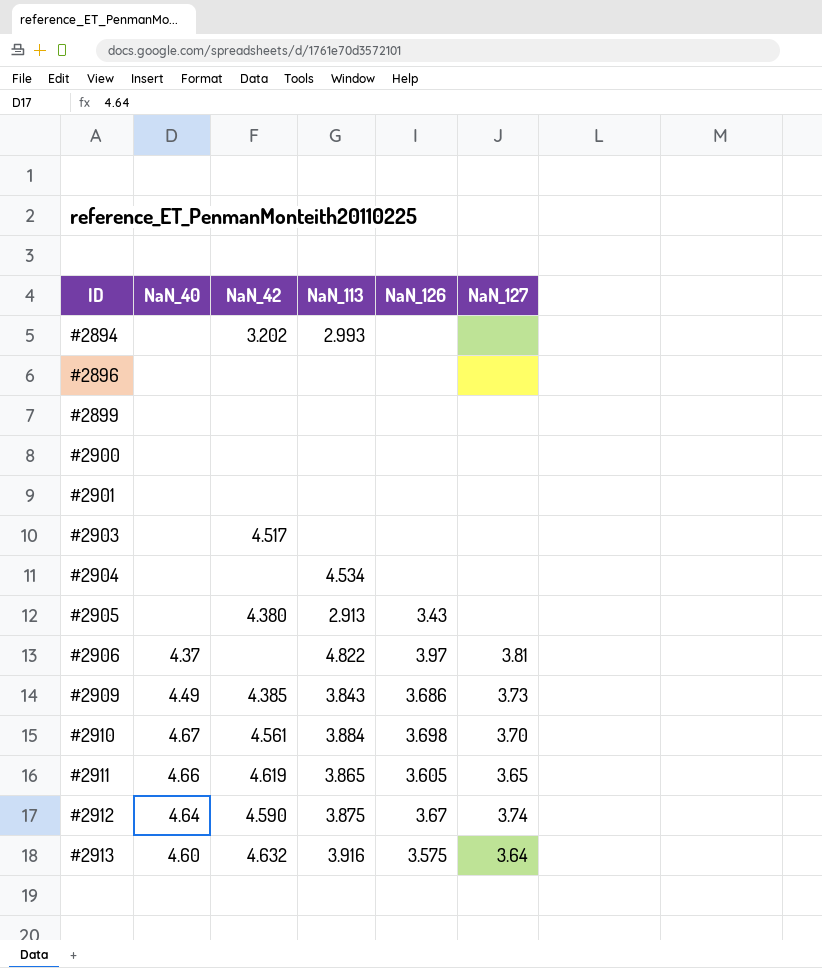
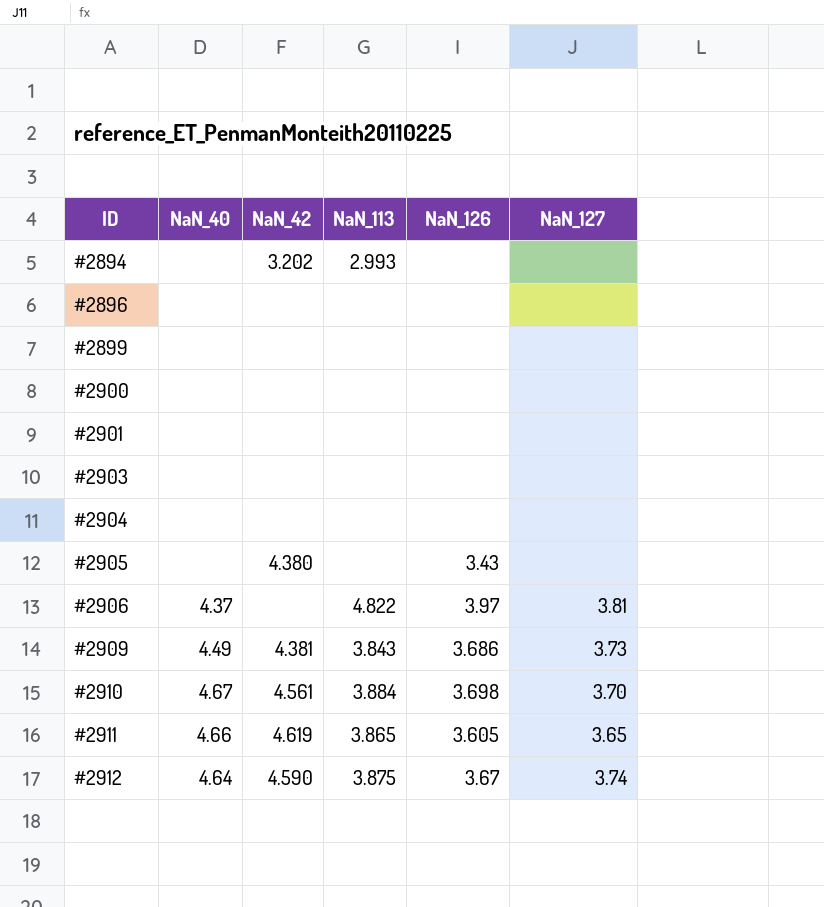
row #2913: 4.60 | 4.632 | 3.916 | 3.575 | 3.64 -> none
#2903 | NaN_42: 4.517 -> none
#2904 | NaN_113: 4.534 -> none
#2905 | NaN_113: 2.913 -> none
#2909 | NaN_42: 4.385 -> 4.381

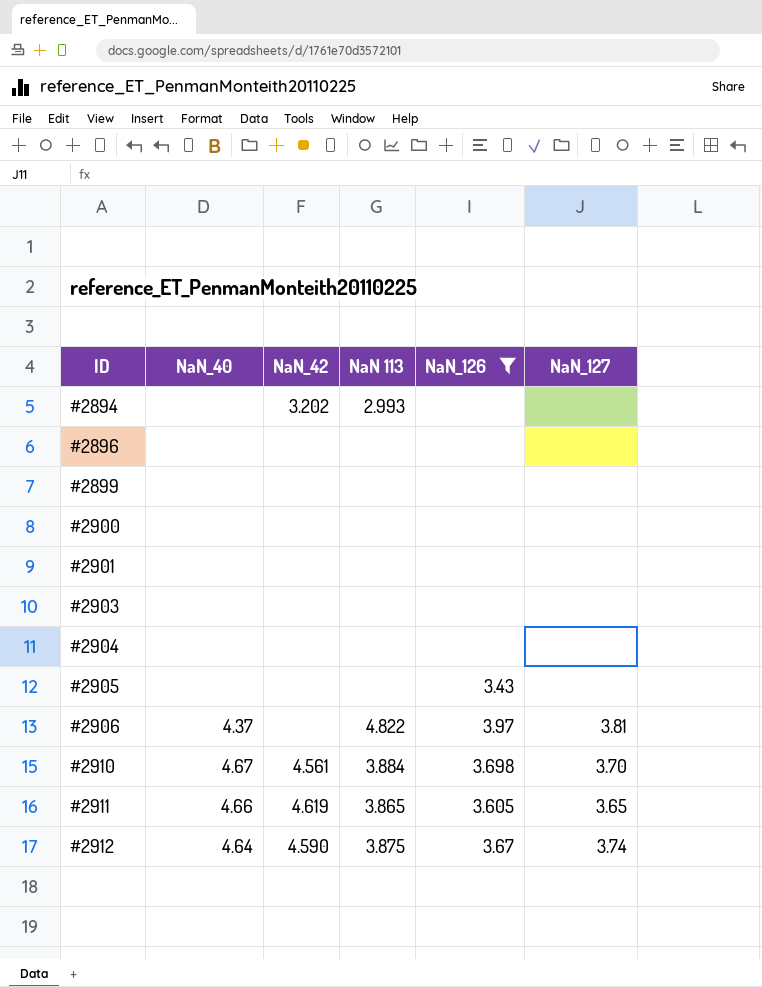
filter: none -> NaN_126 != 3.686
column name: NaN_113 -> NaN 113
#2905 | NaN_42: 4.380 -> none

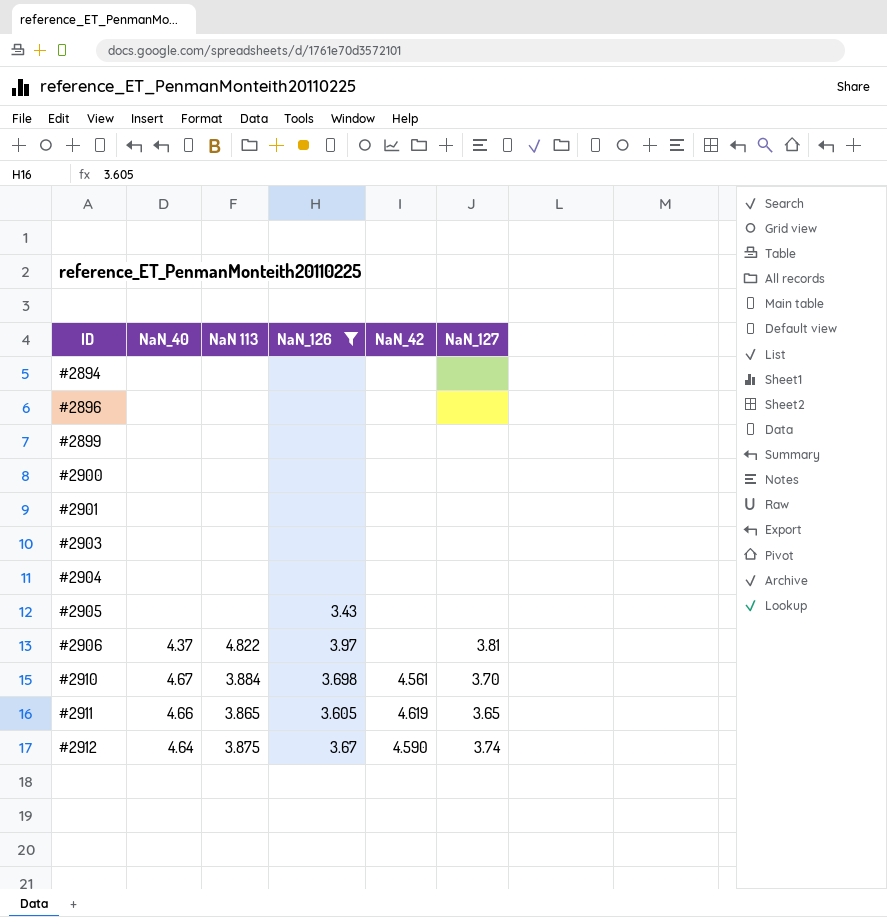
column NaN_42 | position: 3 -> 5
#2894 | NaN 113: 2.993 -> none
#2894 | NaN_42: 3.202 -> none

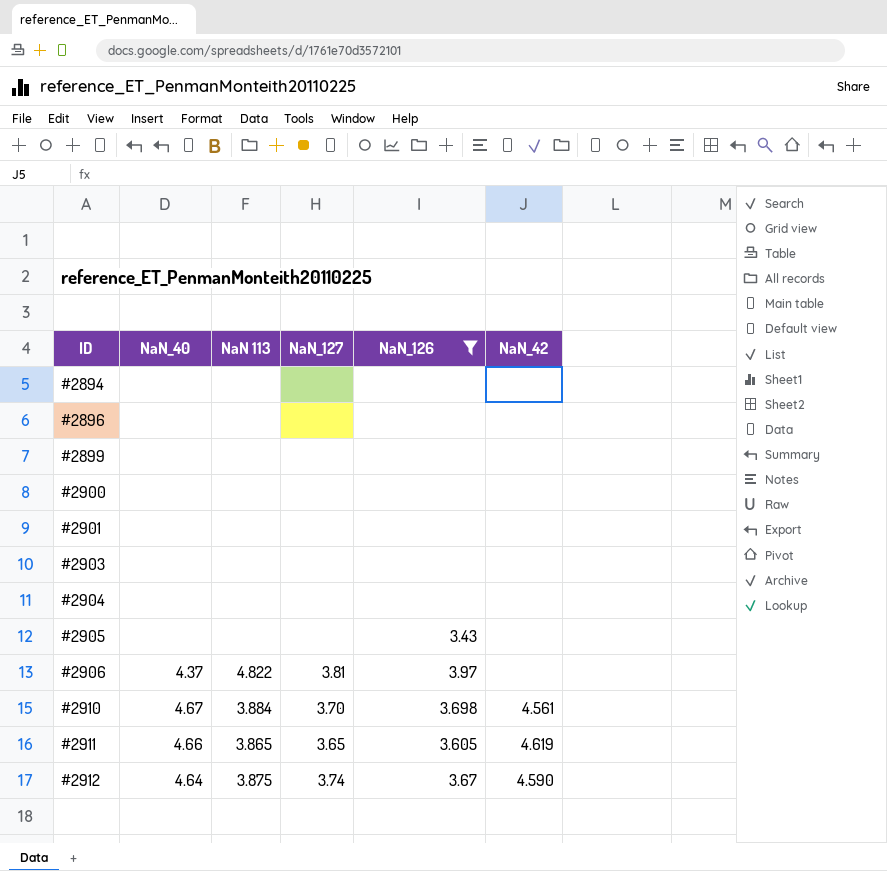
column NaN_127 | position: 6 -> 4

